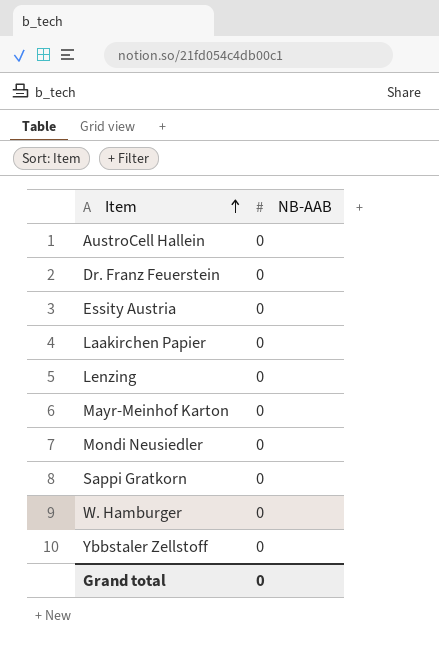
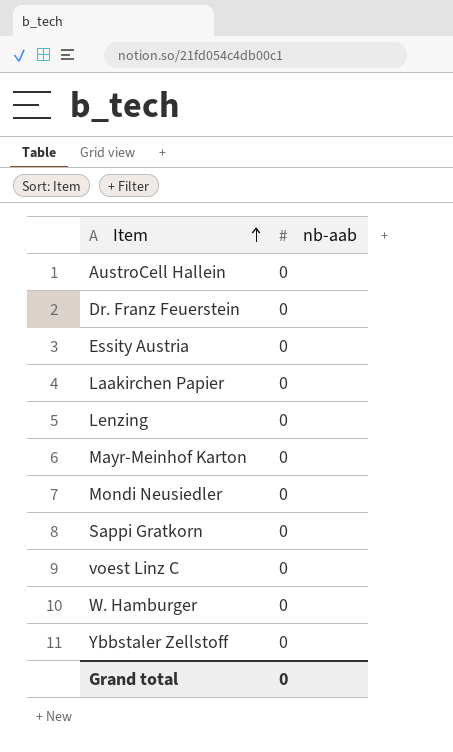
column name: NB-AAB -> nb-aab
row voest Linz C: none -> 0

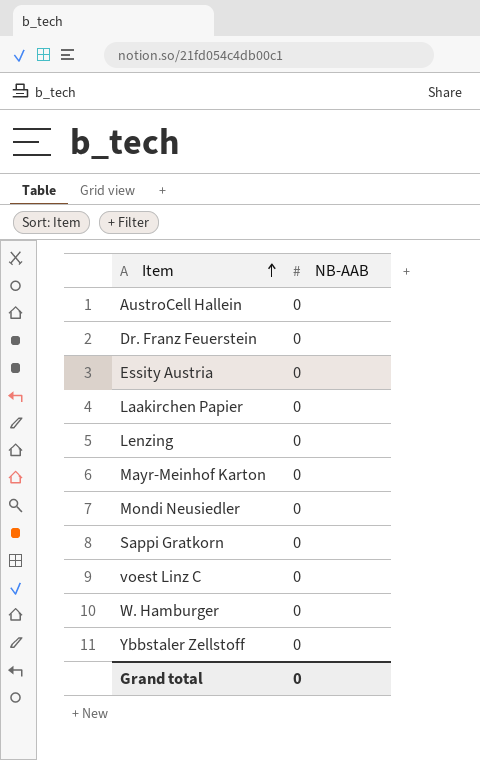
column name: nb-aab -> NB-AAB

